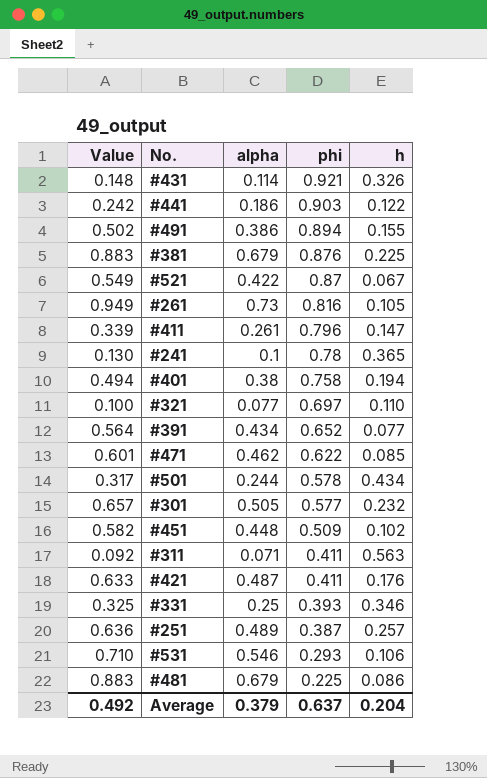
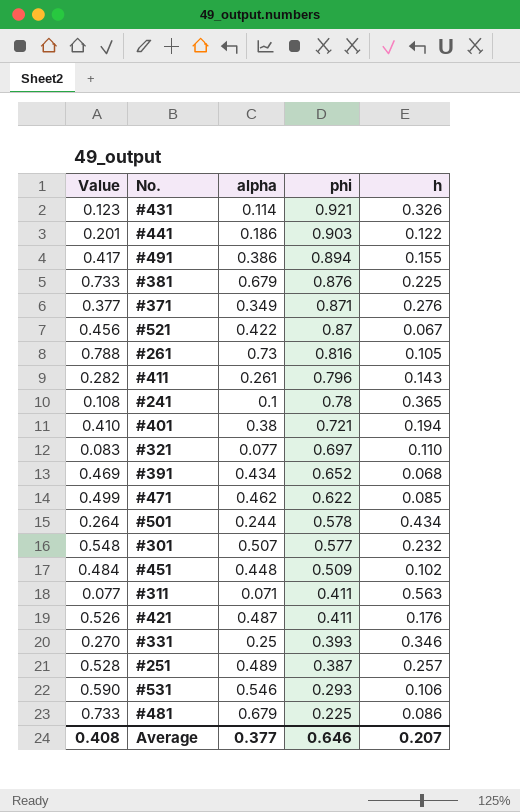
column Value | formula: [alpha] * 1.3 -> [alpha] * 1.08
row #371: none -> 0.377 | 0.349 | 0.871 | 0.276
#411 | h: 0.147 -> 0.143
#401 | phi: 0.758 -> 0.721
#391 | h: 0.077 -> 0.068
#301 | alpha: 0.505 -> 0.507
Average | Value: 0.492 -> 0.408
Average | alpha: 0.379 -> 0.377
Average | phi: 0.637 -> 0.646
Average | h: 0.204 -> 0.207

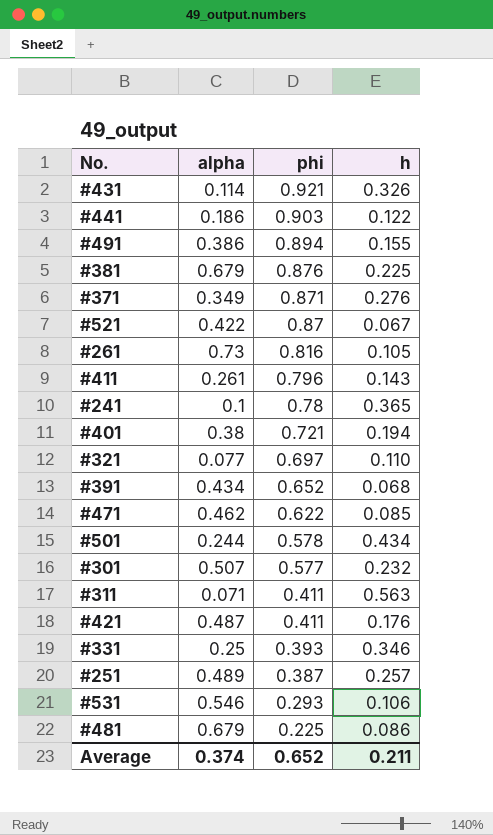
column Value | formula: [alpha] * 1.08 -> none
row #451: 0.484 | 0.448 | 0.509 | 0.102 -> none
Average | alpha: 0.377 -> 0.374
Average | phi: 0.646 -> 0.652
Average | h: 0.207 -> 0.211

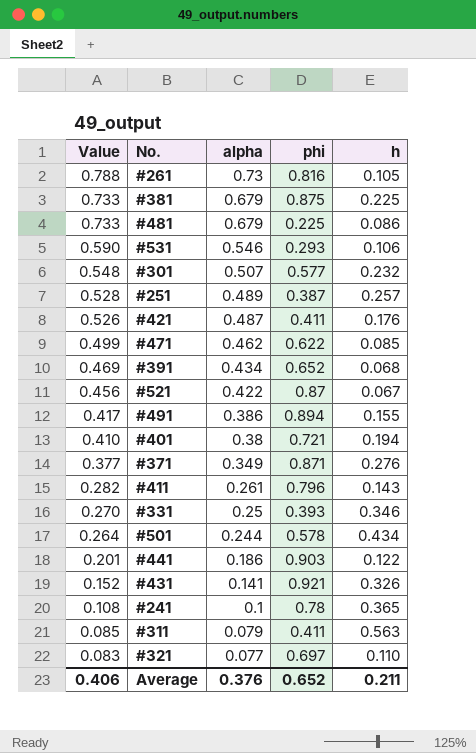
row order: phi descending -> Value descending
column Value | formula: none -> [alpha] * 1.08
#381 | phi: 0.876 -> 0.875
#431 | alpha: 0.114 -> 0.141
#311 | alpha: 0.071 -> 0.079
Average | alpha: 0.374 -> 0.376

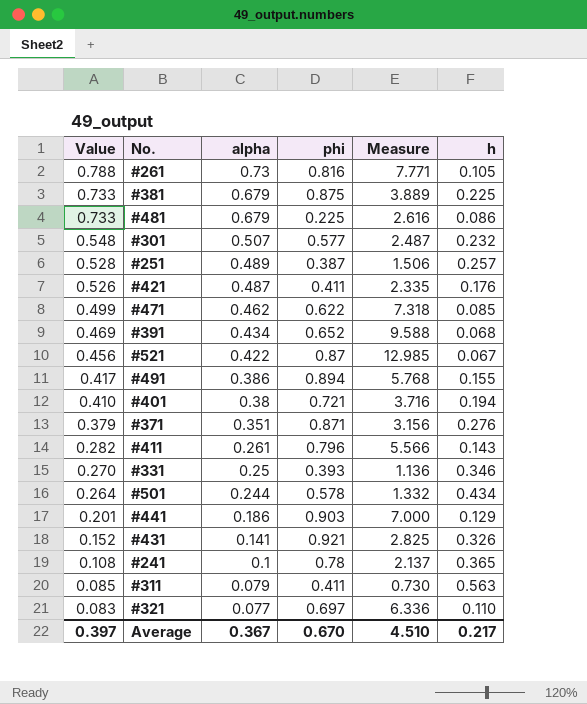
column Measure | formula: none -> [phi] / [h]
row #531: 0.590 | 0.546 | 0.293 | 0.106 -> none
#371 | Value: 0.377 -> 0.379
#371 | alpha: 0.349 -> 0.351
#441 | h: 0.122 -> 0.129
Average | Value: 0.406 -> 0.397
Average | alpha: 0.376 -> 0.367
Average | phi: 0.652 -> 0.670
Average | h: 0.211 -> 0.217

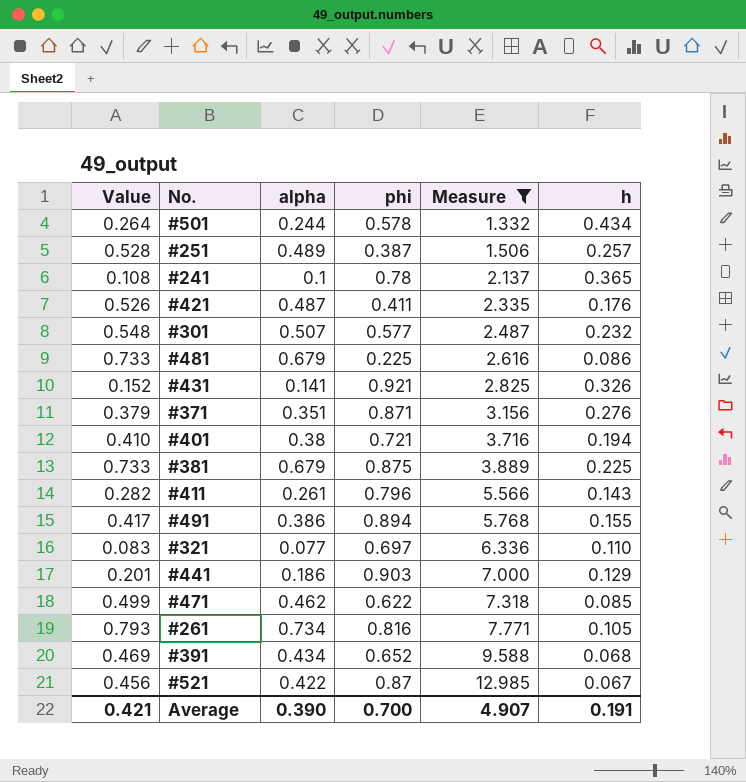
filter: none -> Measure >= 1.332
row order: Value descending -> Measure ascending
#261 | Value: 0.788 -> 0.793
#261 | alpha: 0.73 -> 0.734
Average | Value: 0.397 -> 0.421
Average | alpha: 0.367 -> 0.390
Average | phi: 0.670 -> 0.700
Average | Measure: 4.510 -> 4.907
Average | h: 0.217 -> 0.191

